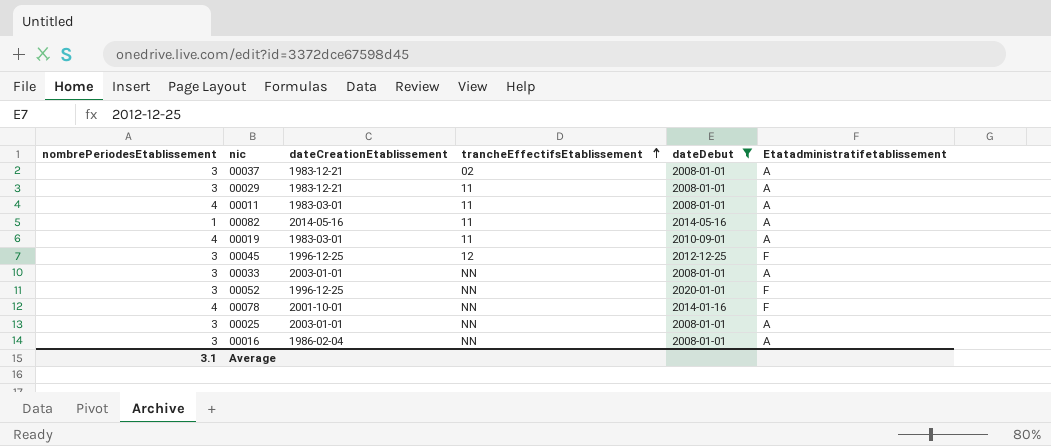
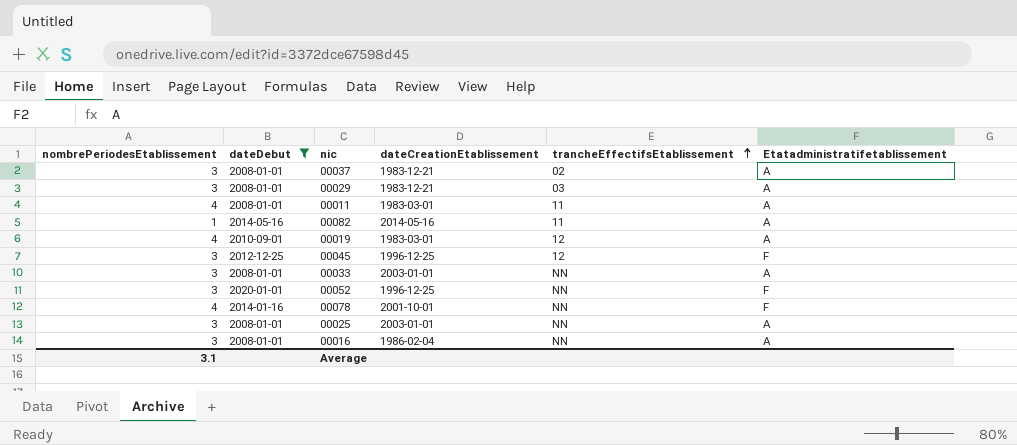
column dateDebut | position: 5 -> 2
00029 | trancheEffectifsEtablissement: 11 -> 03
00019 | trancheEffectifsEtablissement: 11 -> 12

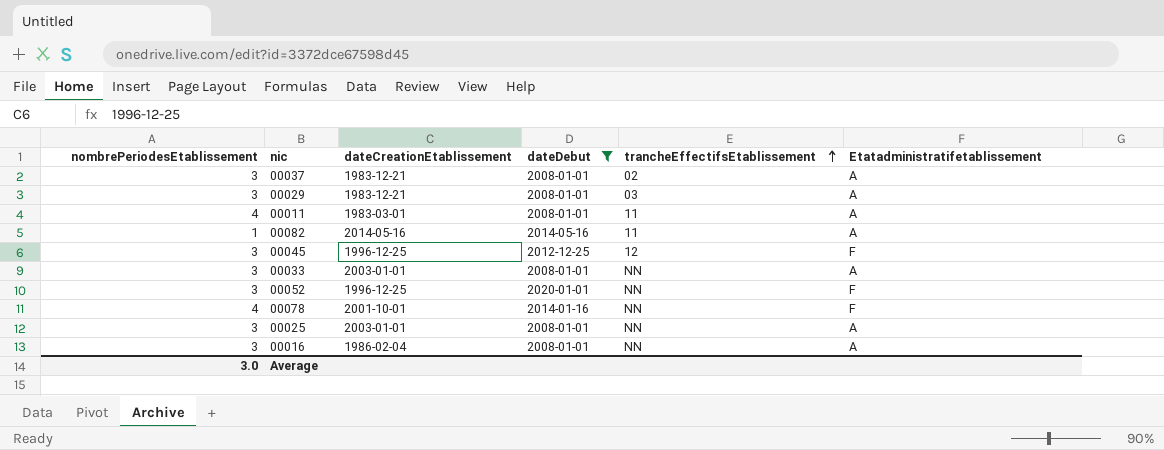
column dateDebut | position: 2 -> 4
row 00019: 4 | 2010-09-01 | 1983-03-01 | 12 | A -> none
Average | nombrePeriodesEtablissement: 3.1 -> 3.0

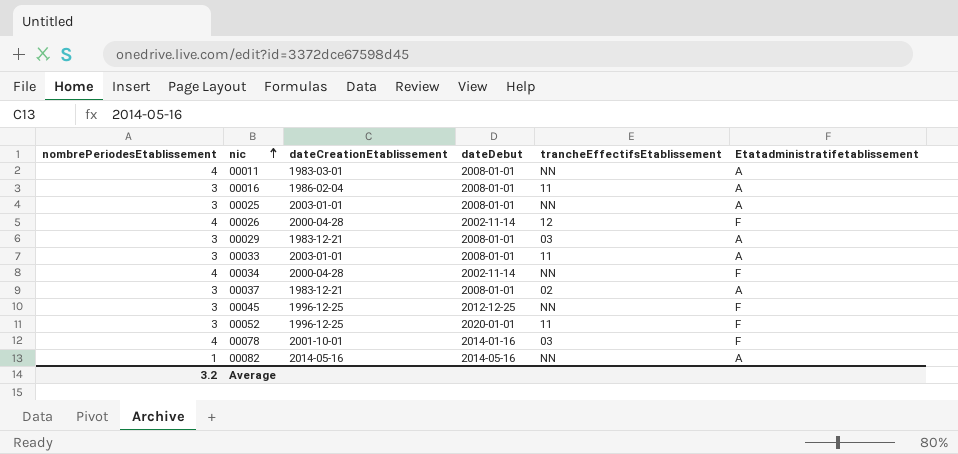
filter: dateDebut != 2002-11-14 -> none
row order: trancheEffectifsEtablissement ascending -> nic ascending
00011 | trancheEffectifsEtablissement: 11 -> NN
00016 | trancheEffectifsEtablissement: NN -> 11
00033 | trancheEffectifsEtablissement: NN -> 11
00045 | trancheEffectifsEtablissement: 12 -> NN
00052 | trancheEffectifsEtablissement: NN -> 11
00078 | trancheEffectifsEtablissement: NN -> 03
00082 | trancheEffectifsEtablissement: 11 -> NN
Average | nombrePeriodesEtablissement: 3.0 -> 3.2

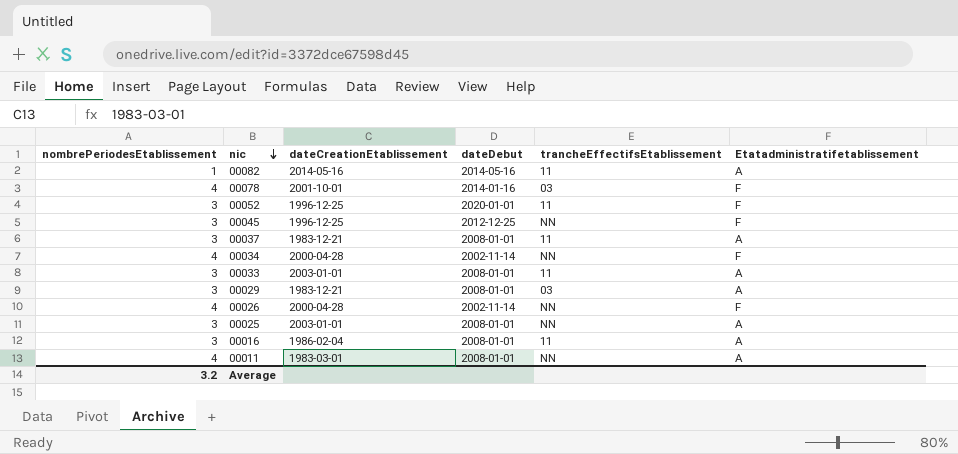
row order: nic ascending -> nic descending
00082 | trancheEffectifsEtablissement: NN -> 11
00037 | trancheEffectifsEtablissement: 02 -> 11
00026 | trancheEffectifsEtablissement: 12 -> NN

